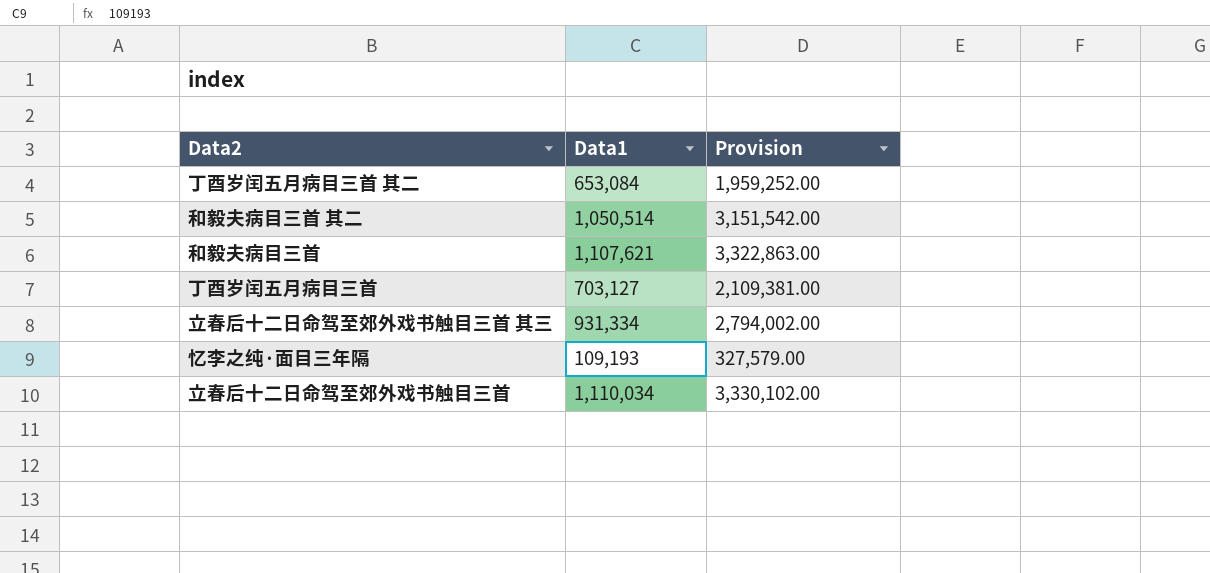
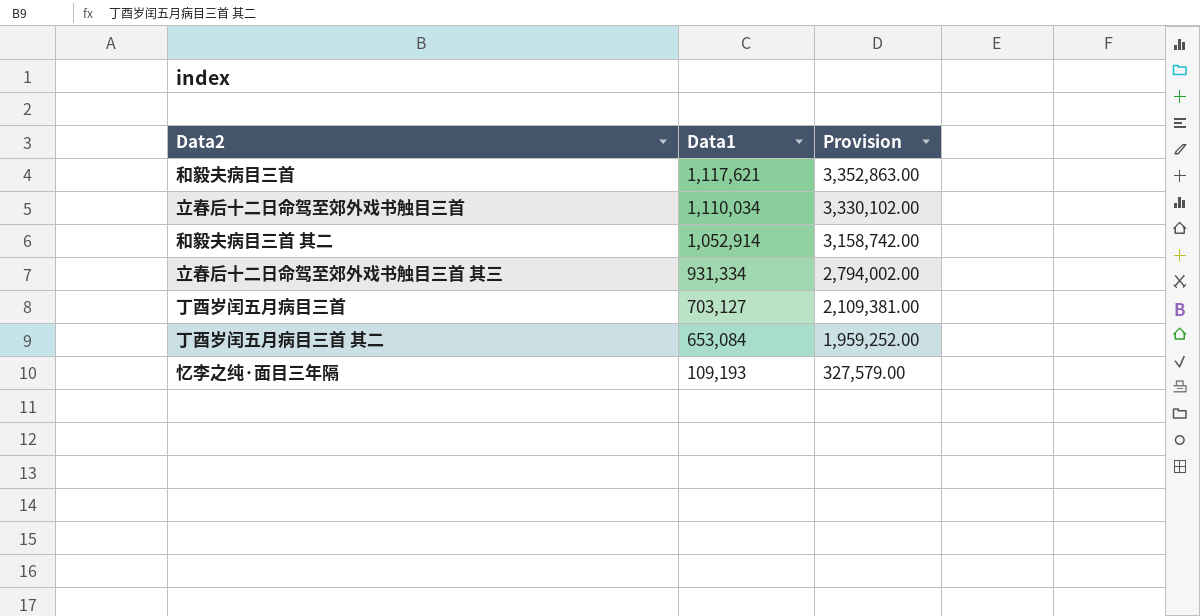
row order: none -> Data1 descending
和毅夫病目三首 | Data1: 1,107,621 -> 1,117,621
和毅夫病目三首 | Provision: 3,322,863.00 -> 3,352,863.00
和毅夫病目三首 其二 | Data1: 1,050,514 -> 1,052,914
和毅夫病目三首 其二 | Provision: 3,151,542.00 -> 3,158,742.00

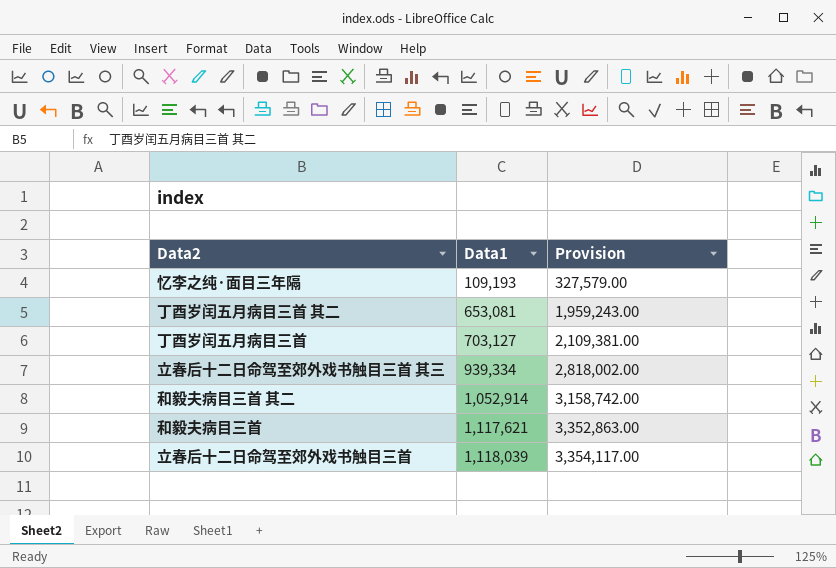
row order: Data1 descending -> Data1 ascending
丁酉岁闰五月病目三首 其二 | Data1: 653,084 -> 653,081
丁酉岁闰五月病目三首 其二 | Provision: 1,959,252.00 -> 1,959,243.00
立春后十二日命驾至郊外戏书触目三首 其三 | Data1: 931,334 -> 939,334
立春后十二日命驾至郊外戏书触目三首 其三 | Provision: 2,794,002.00 -> 2,818,002.00
立春后十二日命驾至郊外戏书触目三首 | Data1: 1,110,034 -> 1,118,039
立春后十二日命驾至郊外戏书触目三首 | Provision: 3,330,102.00 -> 3,354,117.00

